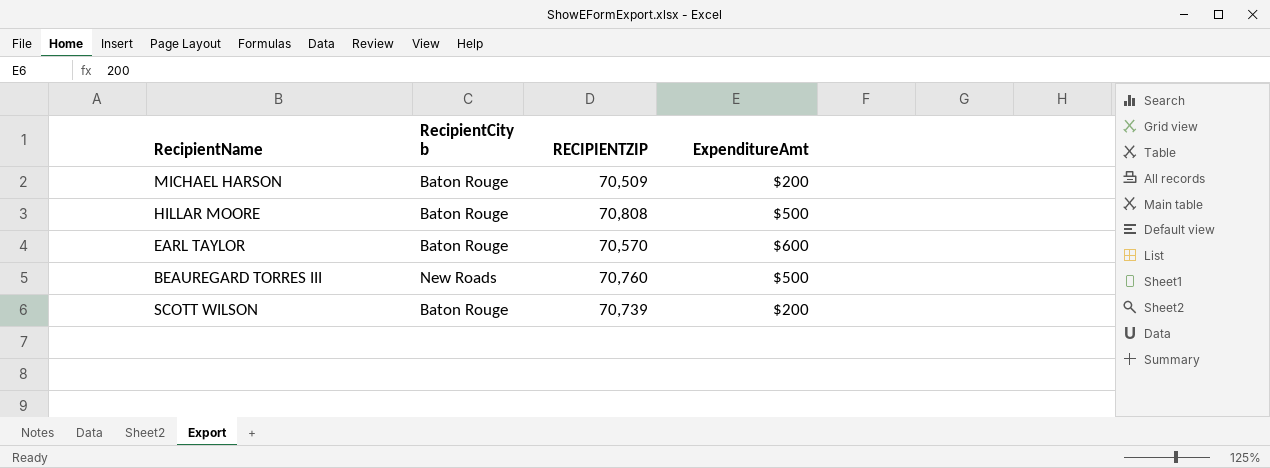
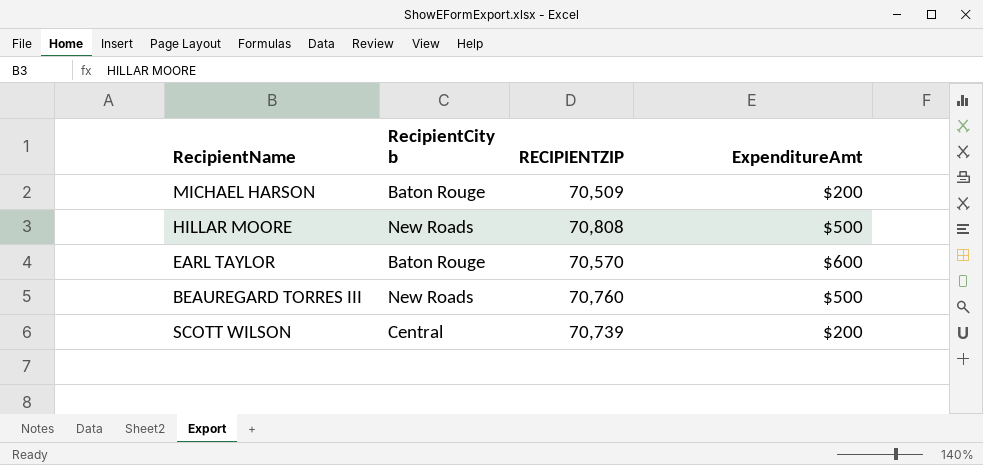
HILLAR MOORE | RecipientCity b: Baton Rouge -> New Roads
SCOTT WILSON | RecipientCity b: Baton Rouge -> Central

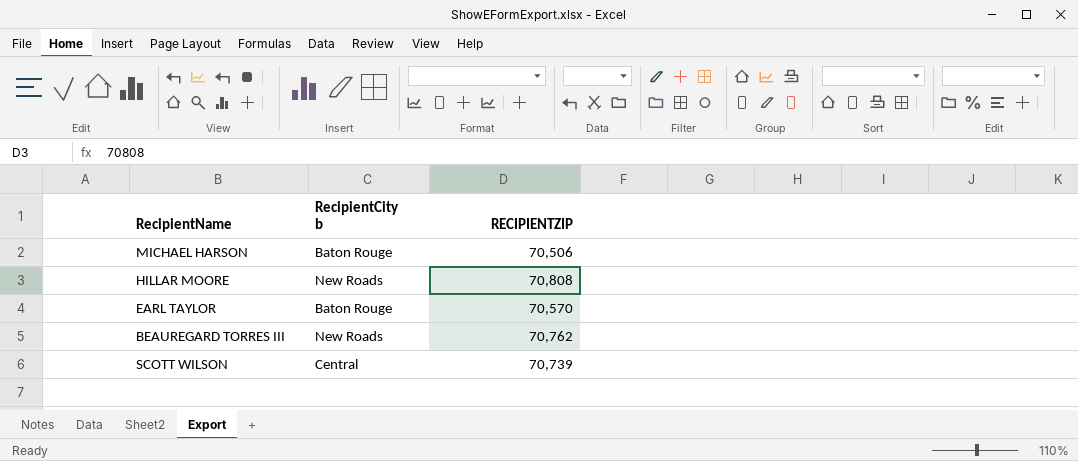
column ExpenditureAmt | position: 4 -> none
MICHAEL HARSON | RECIPIENTZIP: 70,509 -> 70,506
BEAUREGARD TORRES III | RECIPIENTZIP: 70,760 -> 70,762

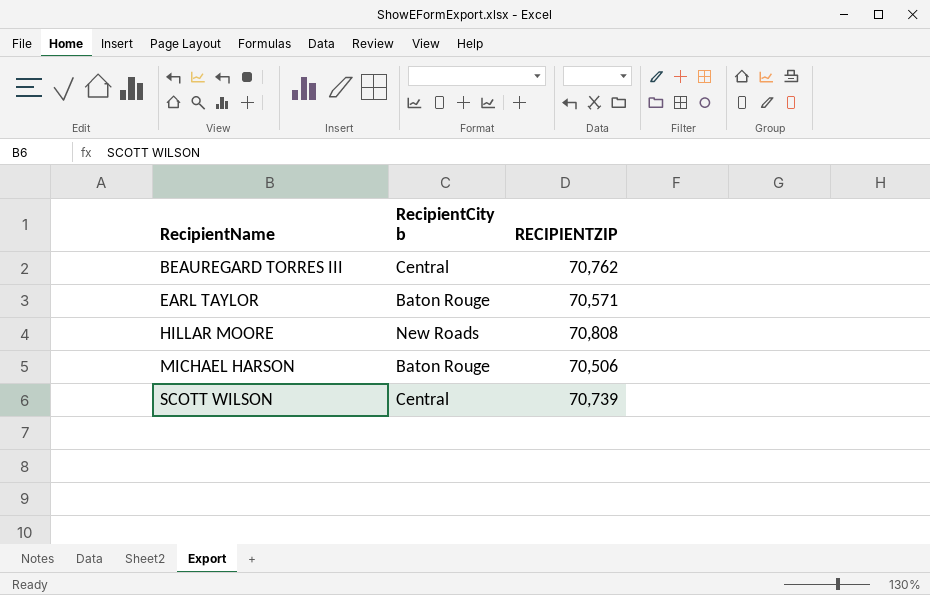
row order: none -> RecipientName ascending
BEAUREGARD TORRES III | RecipientCity b: New Roads -> Central
EARL TAYLOR | RECIPIENTZIP: 70,570 -> 70,571

